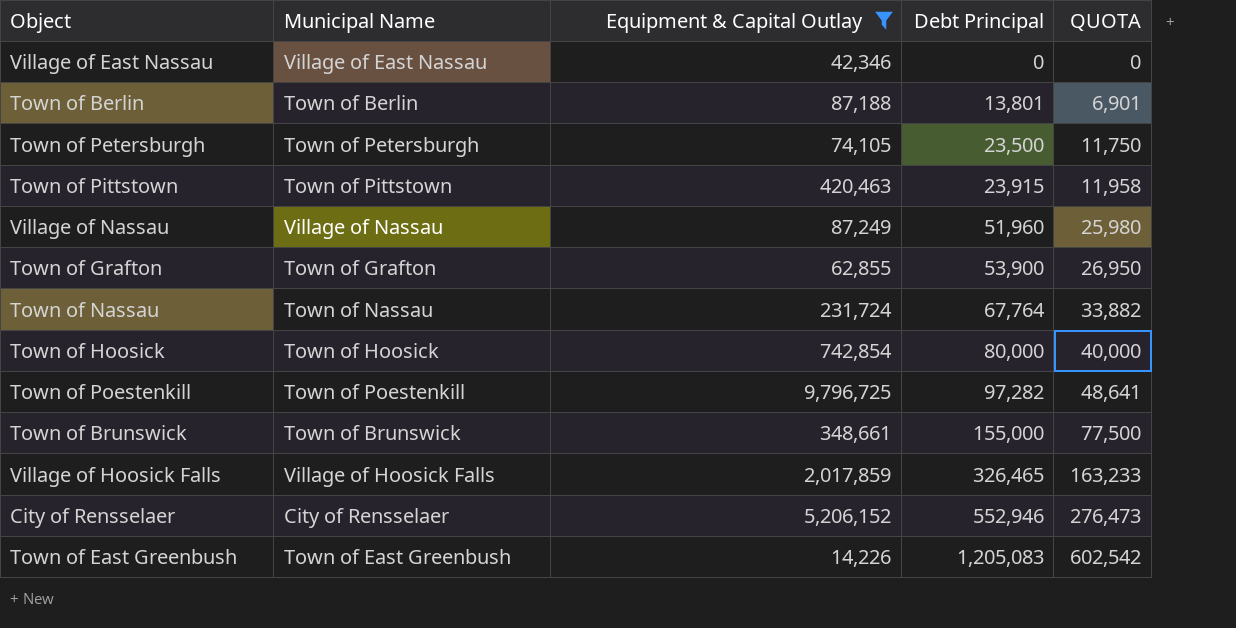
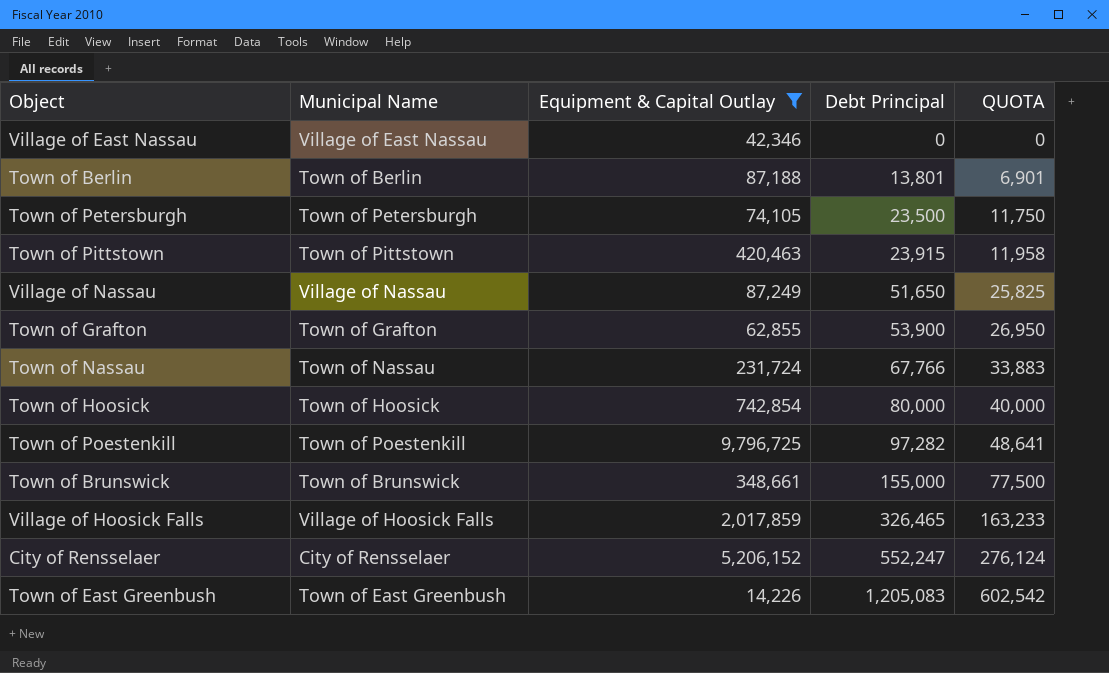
Village of Nassau | Debt Principal: 51,960 -> 51,650
Village of Nassau | QUOTA: 25,980 -> 25,825
Town of Nassau | Debt Principal: 67,764 -> 67,766
Town of Nassau | QUOTA: 33,882 -> 33,883
City of Rensselaer | Debt Principal: 552,946 -> 552,247
City of Rensselaer | QUOTA: 276,473 -> 276,124

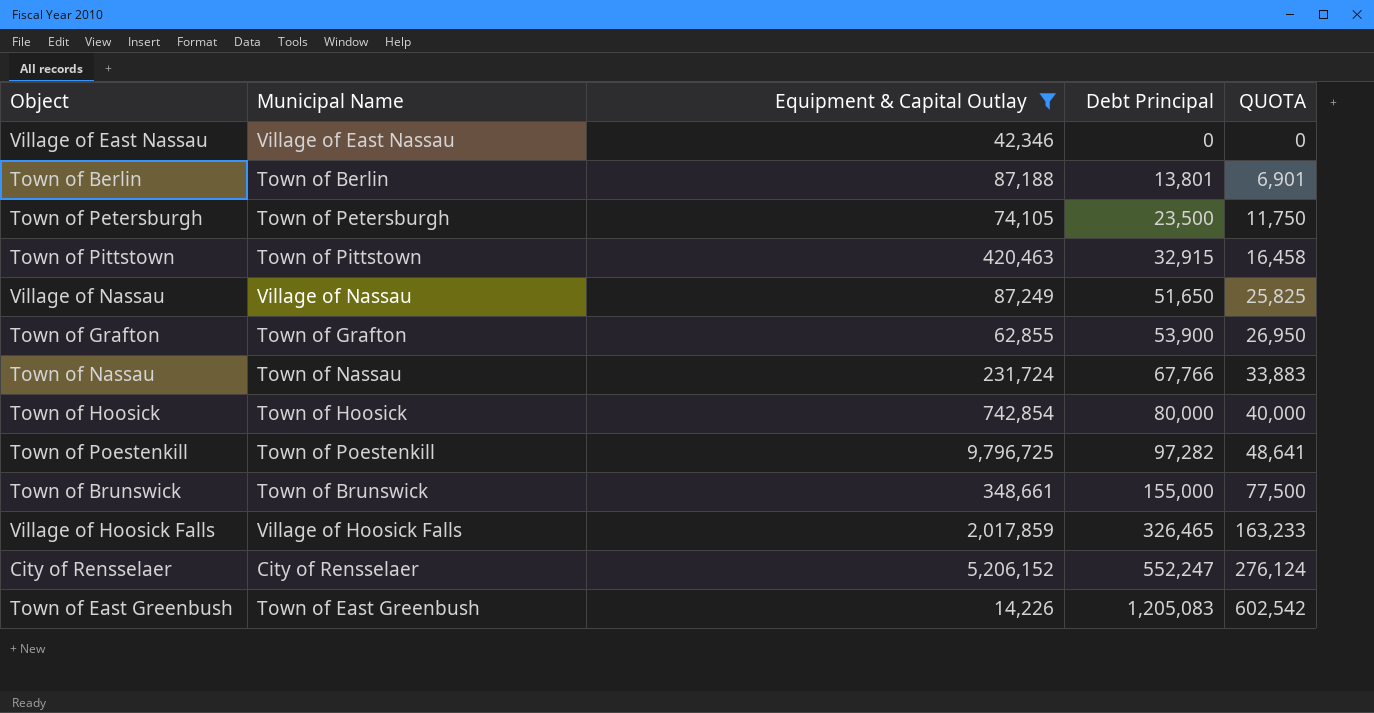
Town of Pittstown | Debt Principal: 23,915 -> 32,915
Town of Pittstown | QUOTA: 11,958 -> 16,458

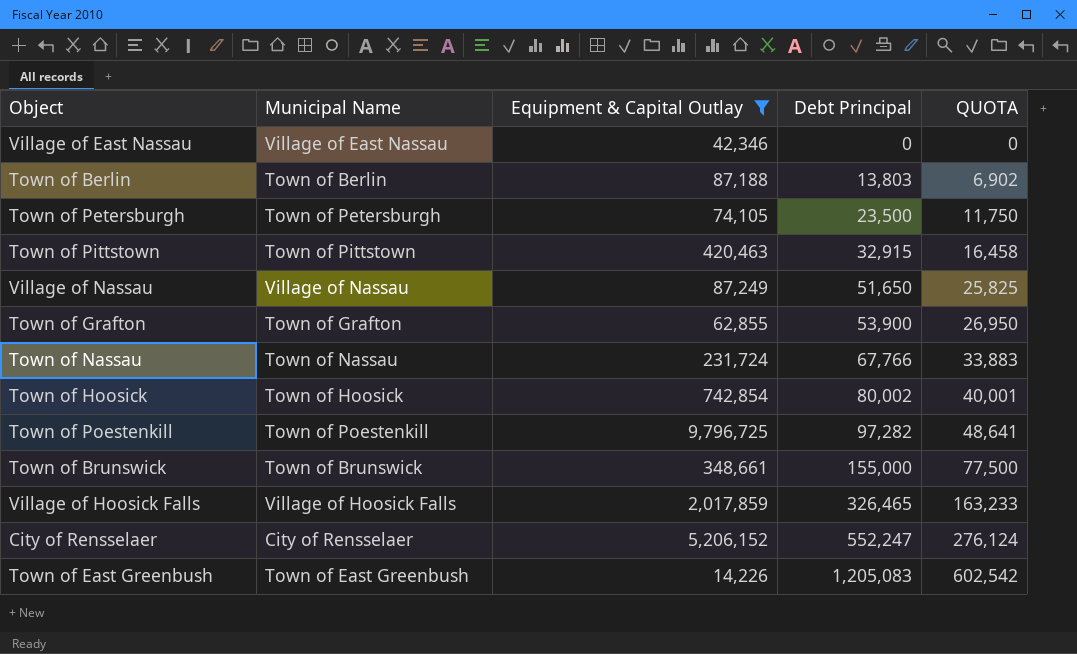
Town of Berlin | Debt Principal: 13,801 -> 13,803
Town of Berlin | QUOTA: 6,901 -> 6,902
Town of Hoosick | Debt Principal: 80,000 -> 80,002
Town of Hoosick | QUOTA: 40,000 -> 40,001

